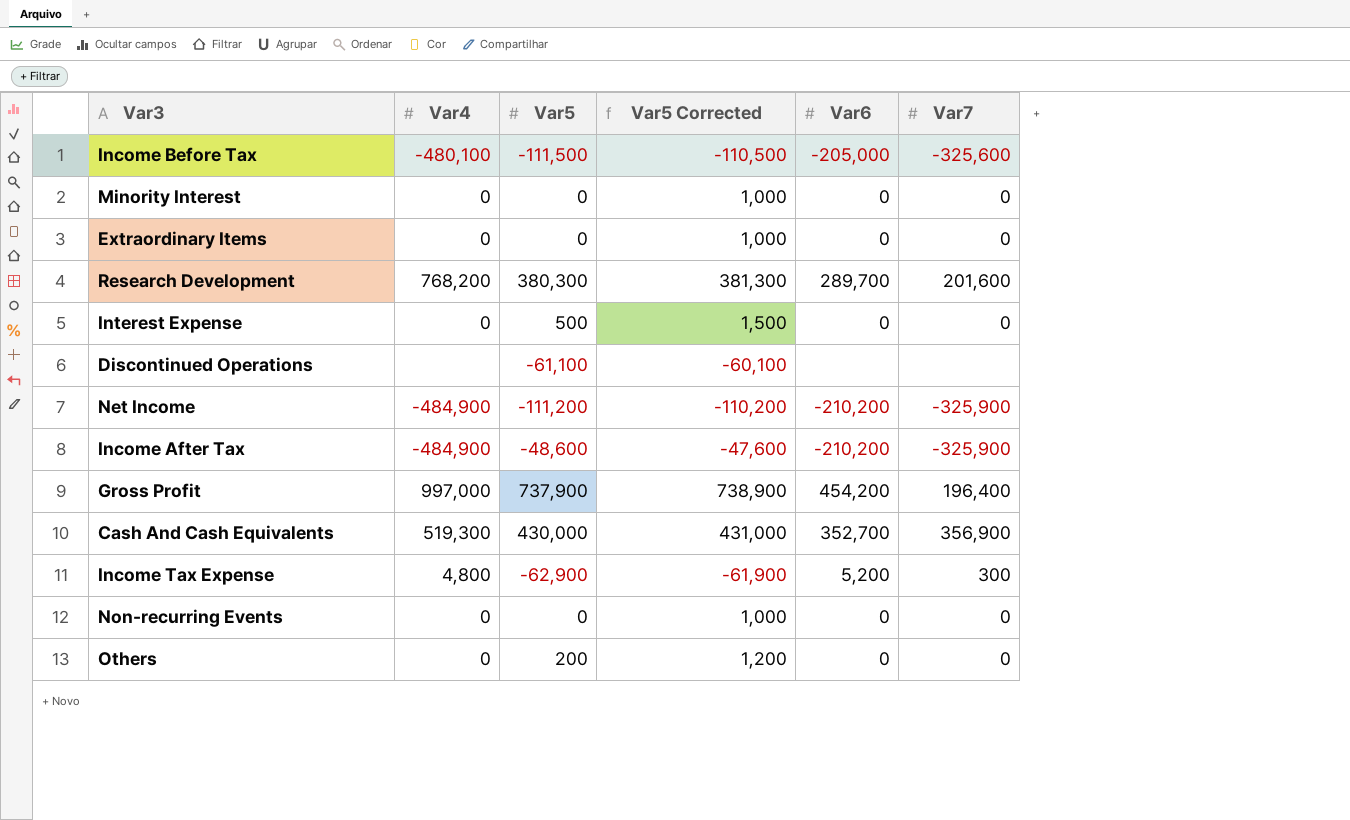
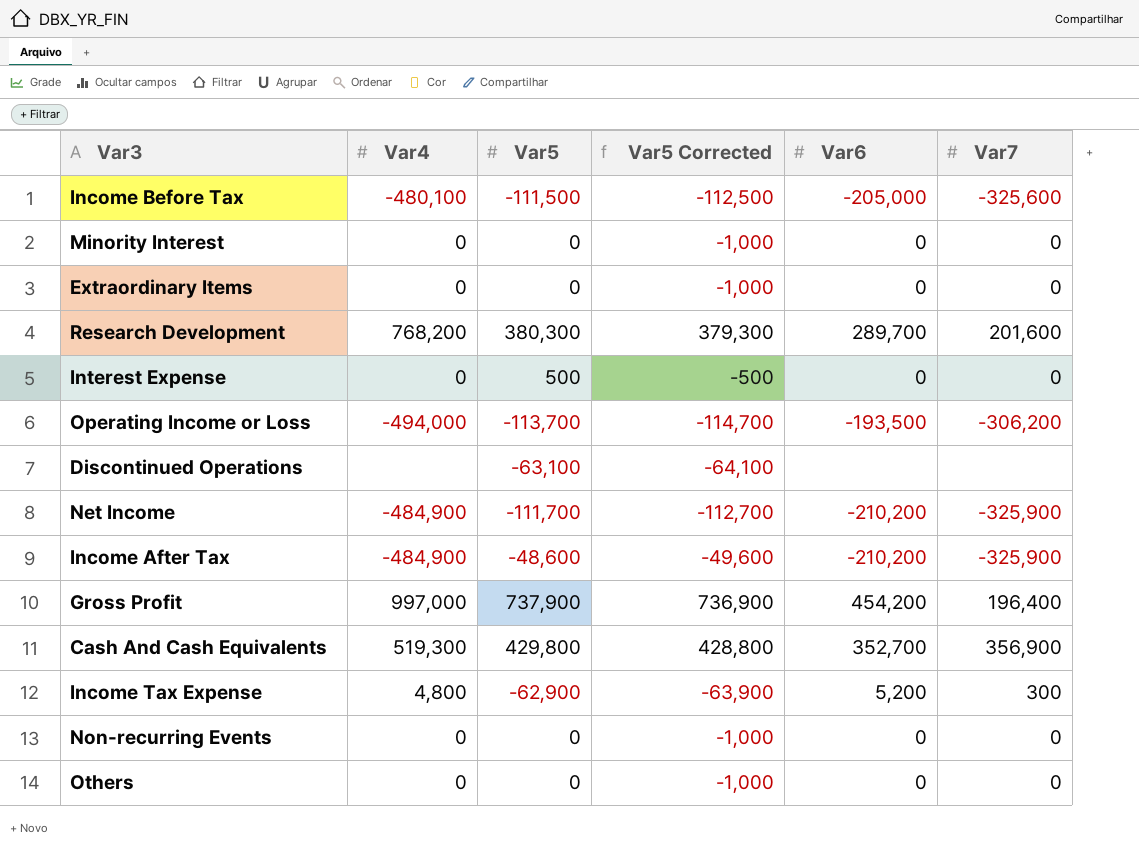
column Var5 Corrected | formula: [Var5] + 1000 -> [Var5] - 1000
row Operating Income or Loss: none -> -494,000 | -113,700 | -114,700 | -193,500 | -306,200
Discontinued Operations | Var5: -61,100 -> -63,100
Net Income | Var5: -111,200 -> -111,700
Cash And Cash Equivalents | Var5: 430,000 -> 429,800
Others | Var5: 200 -> 0

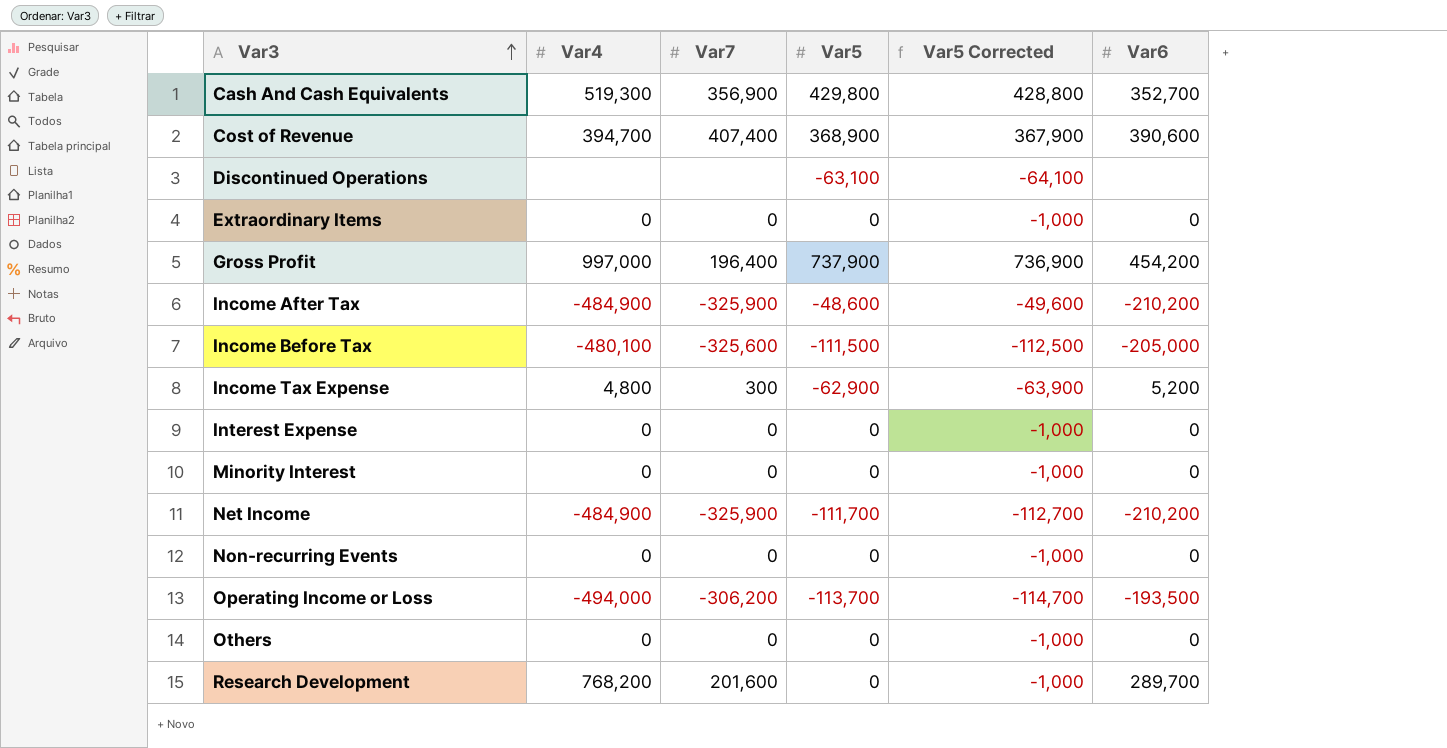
row order: none -> Var3 ascending
column Var7 | position: 6 -> 3
row Cost of Revenue: none -> 394,700 | 407,400 | 368,900 | 367,900 | 390,600
Interest Expense | Var5: 500 -> 0
Interest Expense | Var5 Corrected: -500 -> -1,000
Research Development | Var5: 380,300 -> 0
Research Development | Var5 Corrected: 379,300 -> -1,000

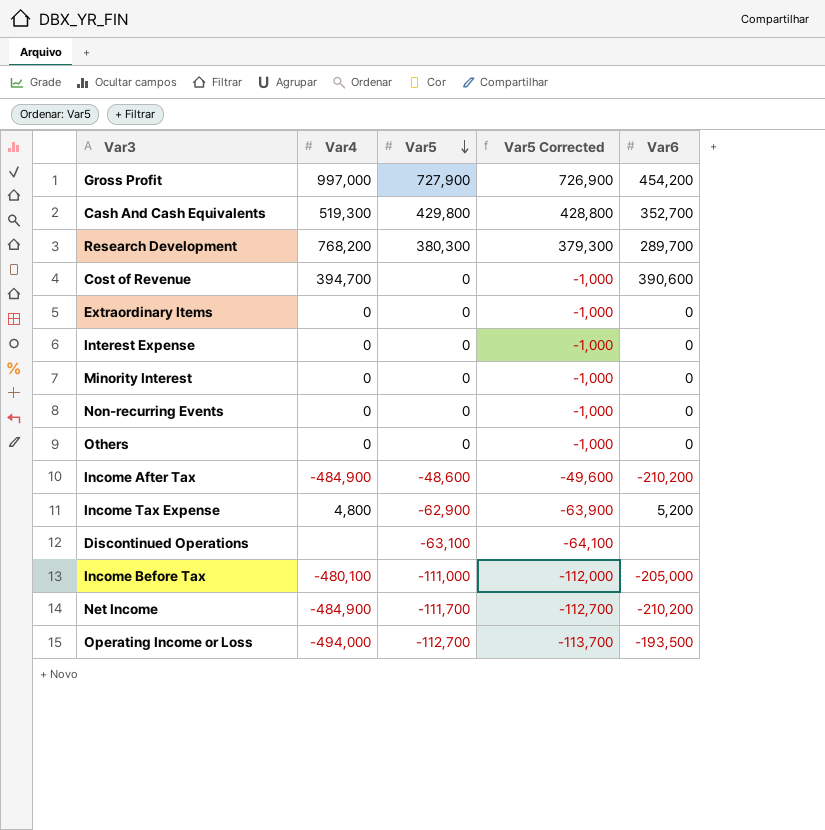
row order: Var3 ascending -> Var5 descending
column Var7 | position: 3 -> none
Gross Profit | Var5: 737,900 -> 727,900
Gross Profit | Var5 Corrected: 736,900 -> 726,900
Research Development | Var5: 0 -> 380,300
Research Development | Var5 Corrected: -1,000 -> 379,300
Cost of Revenue | Var5: 368,900 -> 0
Cost of Revenue | Var5 Corrected: 367,900 -> -1,000
Income Before Tax | Var5: -111,500 -> -111,000
Income Before Tax | Var5 Corrected: -112,500 -> -112,000
Operating Income or Loss | Var5: -113,700 -> -112,700
Operating Income or Loss | Var5 Corrected: -114,700 -> -113,700

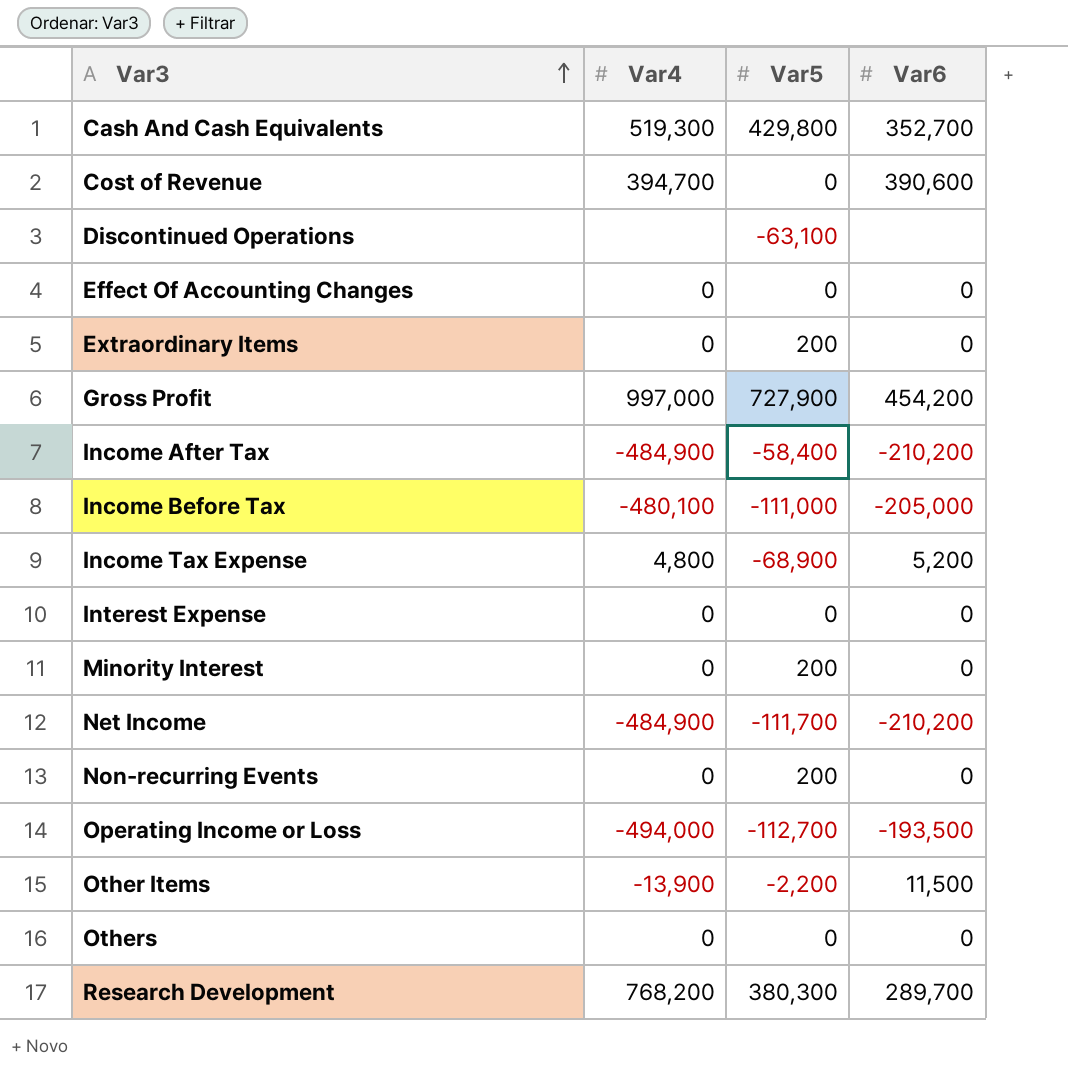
row order: Var5 descending -> Var3 ascending
column Var5 Corrected | formula: [Var5] - 1000 -> none
row Effect Of Accounting Changes: none -> 0 | 0 | 0
Extraordinary Items | Var5: 0 -> 200
Income After Tax | Var5: -48,600 -> -58,400
Income Tax Expense | Var5: -62,900 -> -68,900
Minority Interest | Var5: 0 -> 200
Non-recurring Events | Var5: 0 -> 200
row Other Items: none -> -13,900 | -2,200 | 11,500

